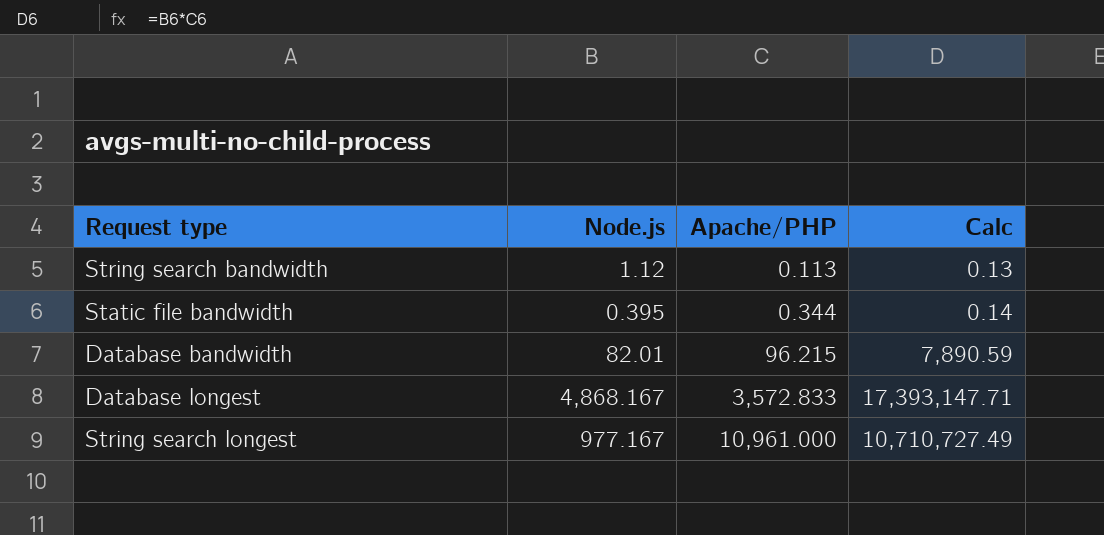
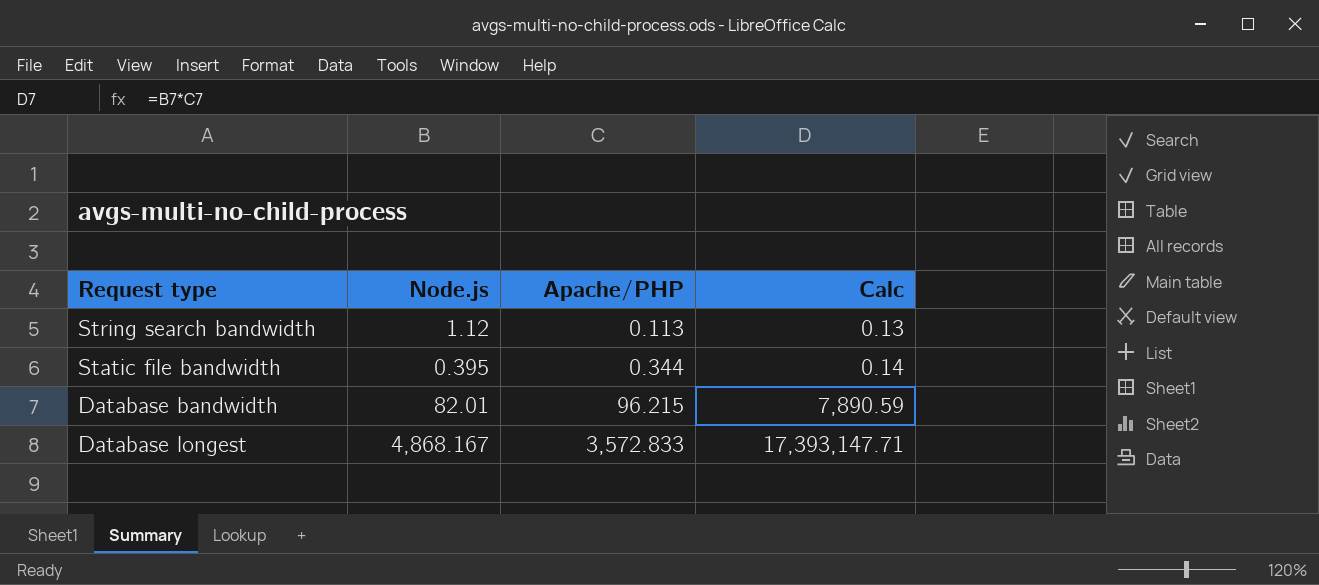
row String search longest: 977.167 | 10,961.000 | 10,710,727.49 -> none

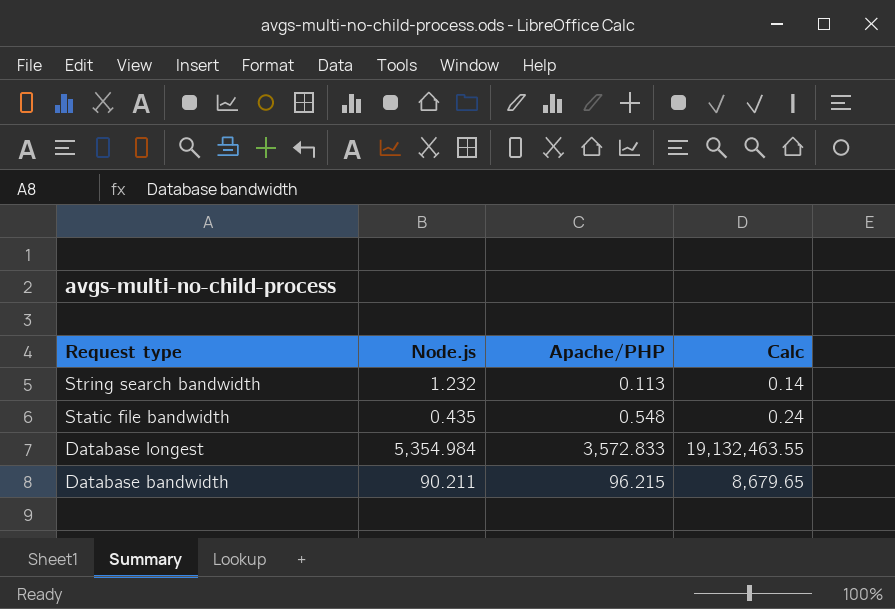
row order: Apache/PHP ascending -> Request type descending
String search bandwidth | Node.js: 1.12 -> 1.232
String search bandwidth | Calc: 0.13 -> 0.14
Static file bandwidth | Node.js: 0.395 -> 0.435
Static file bandwidth | Apache/PHP: 0.344 -> 0.548
Static file bandwidth | Calc: 0.14 -> 0.24
Database longest | Node.js: 4,868.167 -> 5,354.984
Database longest | Calc: 17,393,147.71 -> 19,132,463.55
Database bandwidth | Node.js: 82.01 -> 90.211
Database bandwidth | Calc: 7,890.59 -> 8,679.65

